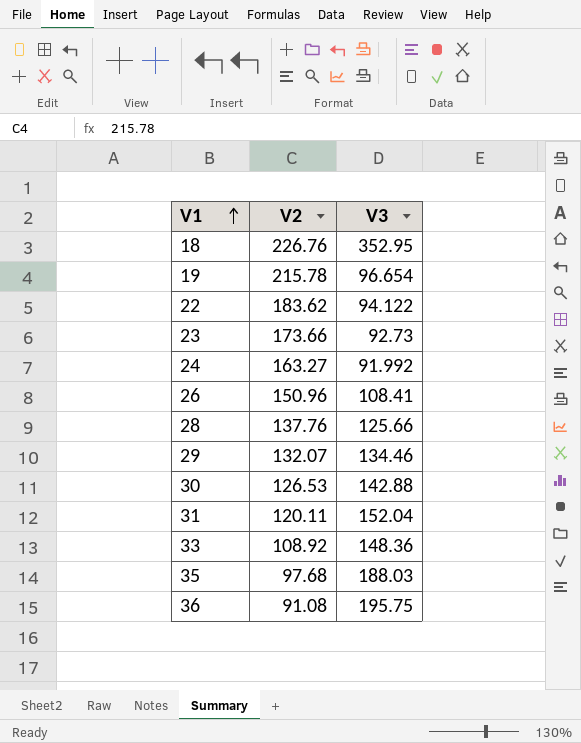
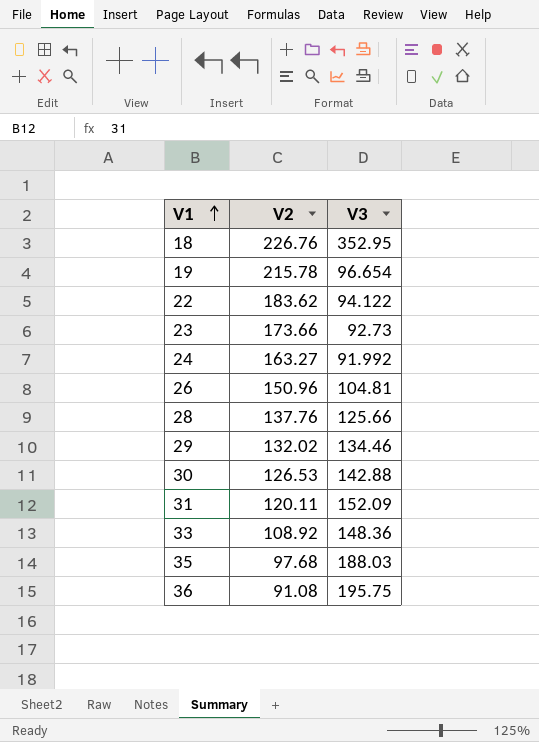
26 | V3: 108.41 -> 104.81
29 | V2: 132.07 -> 132.02
31 | V3: 152.04 -> 152.09

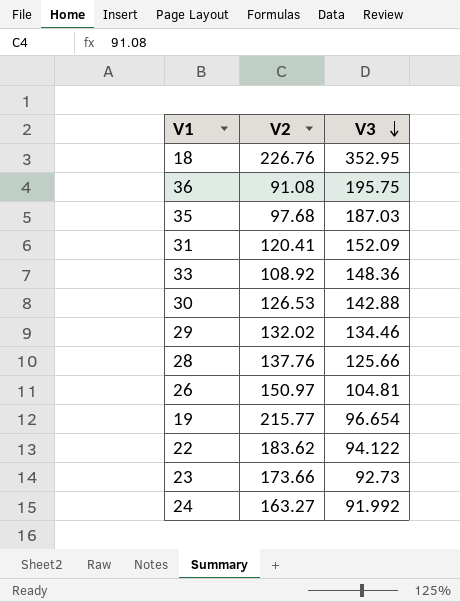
row order: V1 ascending -> V3 descending
35 | V3: 188.03 -> 187.03
31 | V2: 120.11 -> 120.41
26 | V2: 150.96 -> 150.97
19 | V2: 215.78 -> 215.77

